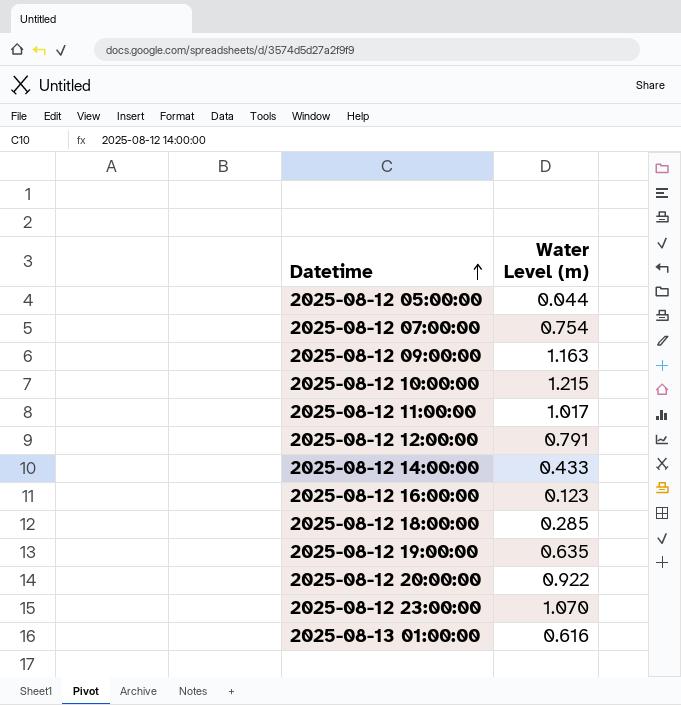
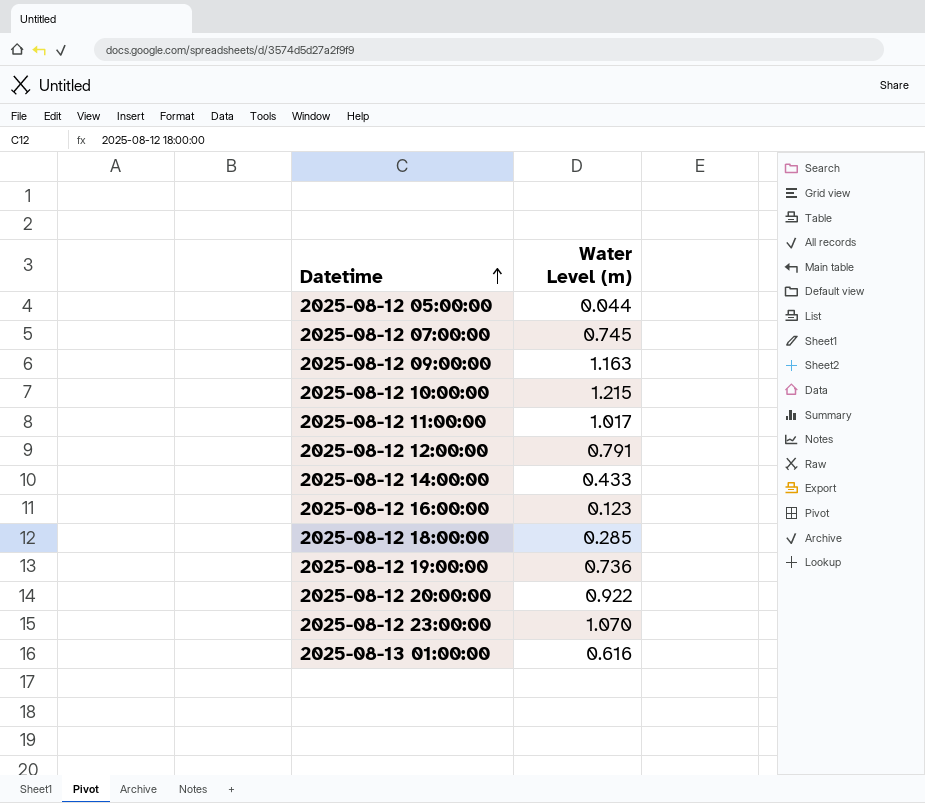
2025-08-12 07:00:00 | Water Level (m): 0.754 -> 0.745
2025-08-12 19:00:00 | Water Level (m): 0.635 -> 0.736

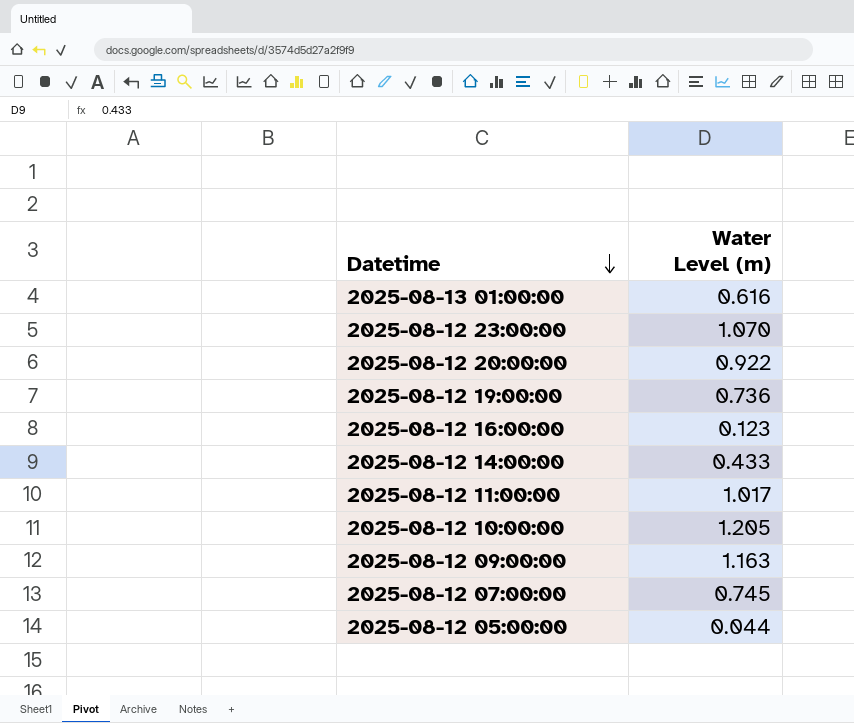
row order: Datetime ascending -> Datetime descending
row 2025-08-12 12:00:00: 0.791 -> none
row 2025-08-12 18:00:00: 0.285 -> none
2025-08-12 10:00:00 | Water Level (m): 1.215 -> 1.205

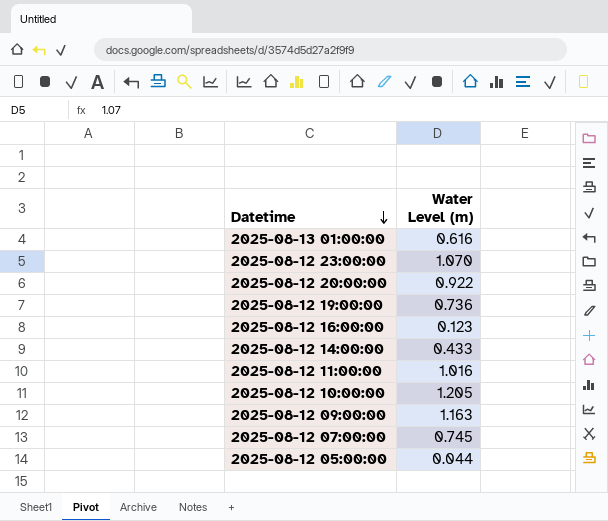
2025-08-12 11:00:00 | Water Level (m): 1.017 -> 1.016

